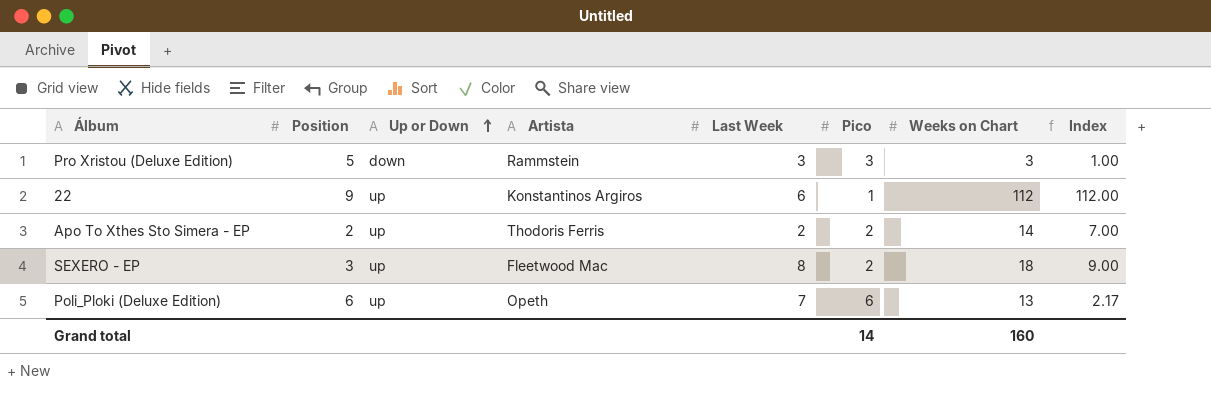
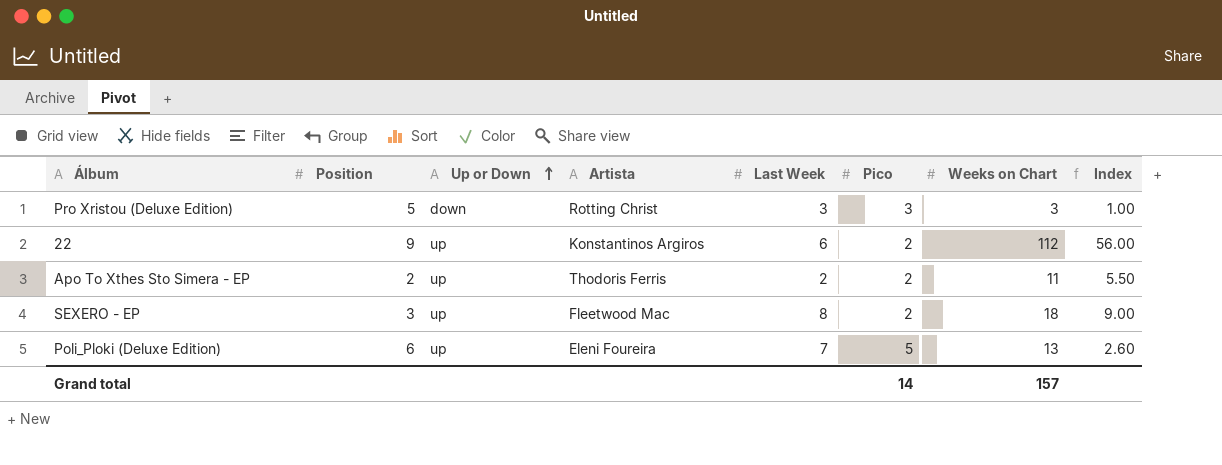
Pro Xristou (Deluxe Edition) | Artista: Rammstein -> Rotting Christ
22 | Pico: 1 -> 2
22 | Index: 112.00 -> 56.00
Apo To Xthes Sto Simera - EP | Weeks on Chart: 14 -> 11
Apo To Xthes Sto Simera - EP | Index: 7.00 -> 5.50
Poli_Ploki (Deluxe Edition) | Artista: Opeth -> Eleni Foureira
Poli_Ploki (Deluxe Edition) | Pico: 6 -> 5
Poli_Ploki (Deluxe Edition) | Index: 2.17 -> 2.60
Grand total | Weeks on Chart: 160 -> 157

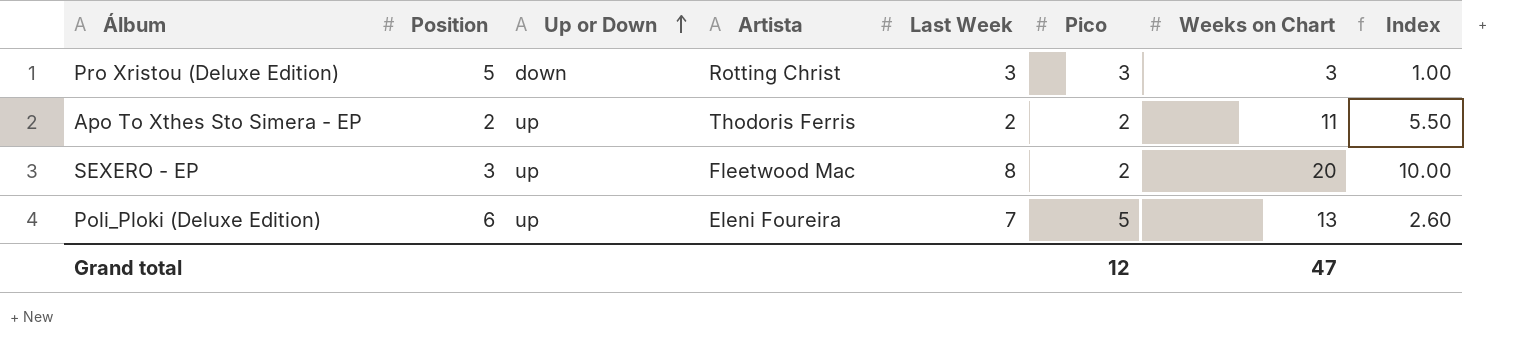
row 22: 9 | up | Konstantinos Argiros | 6 | 2 | 112 | 56.00 -> none
SEXERO - EP | Weeks on Chart: 18 -> 20
SEXERO - EP | Index: 9.00 -> 10.00
Grand total | Pico: 14 -> 12
Grand total | Weeks on Chart: 157 -> 47

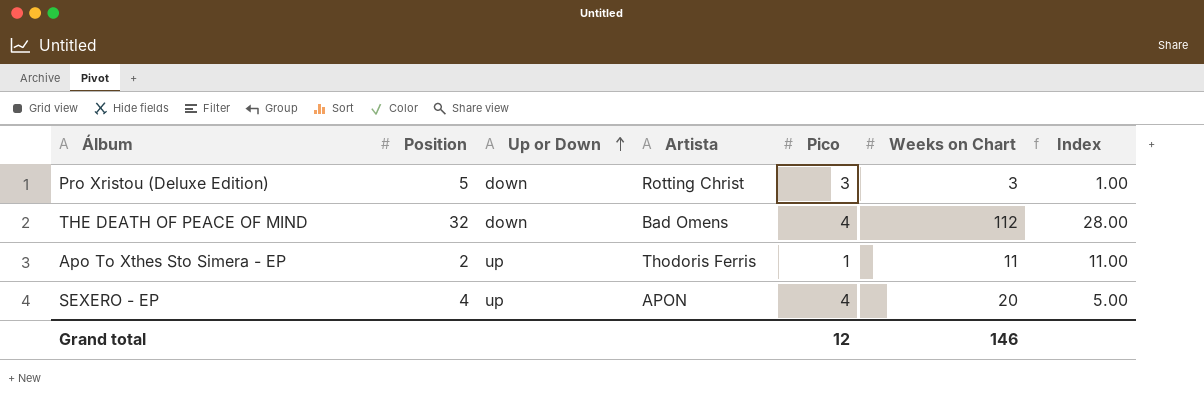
column Last Week | position: 5 -> none
row Poli_Ploki (Deluxe Edition): 6 | up | Eleni Foureira | 7 | 5 | 13 | 2.60 -> none
row THE DEATH OF PEACE OF MIND: none -> 32 | down | Bad Omens | 4 | 112 | 28.00
Apo To Xthes Sto Simera - EP | Pico: 2 -> 1
Apo To Xthes Sto Simera - EP | Index: 5.50 -> 11.00
SEXERO - EP | Position: 3 -> 4
SEXERO - EP | Artista: Fleetwood Mac -> APON
SEXERO - EP | Pico: 2 -> 4
SEXERO - EP | Index: 10.00 -> 5.00
Grand total | Weeks on Chart: 47 -> 146

